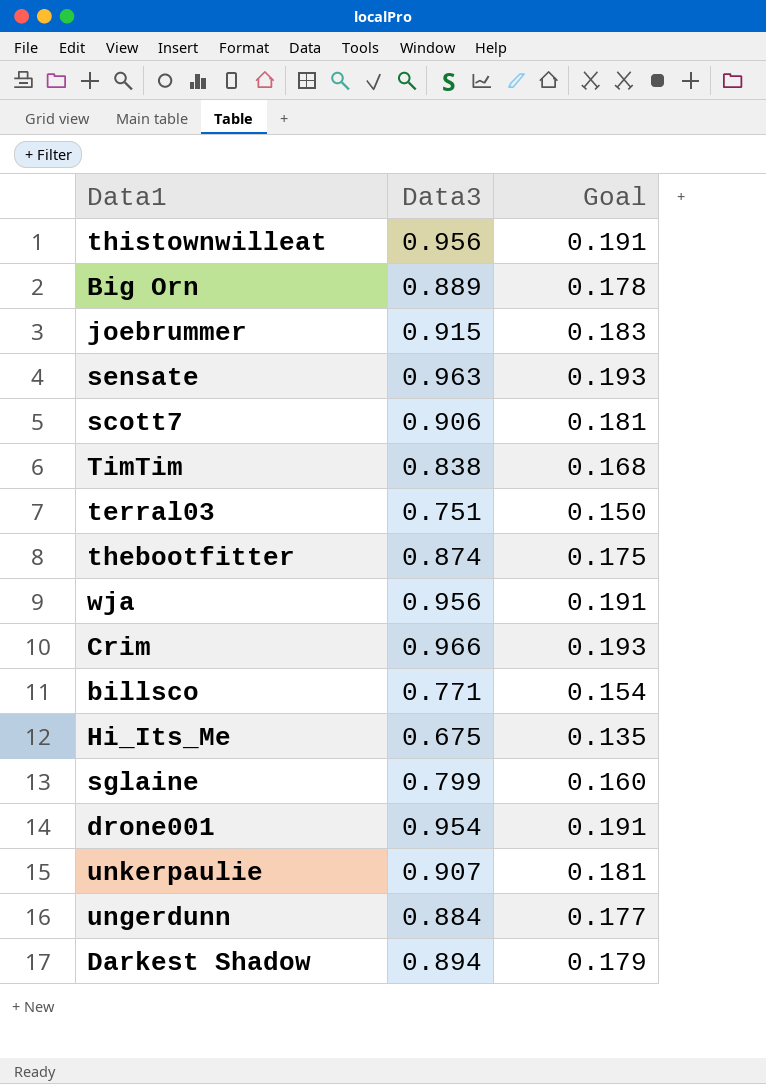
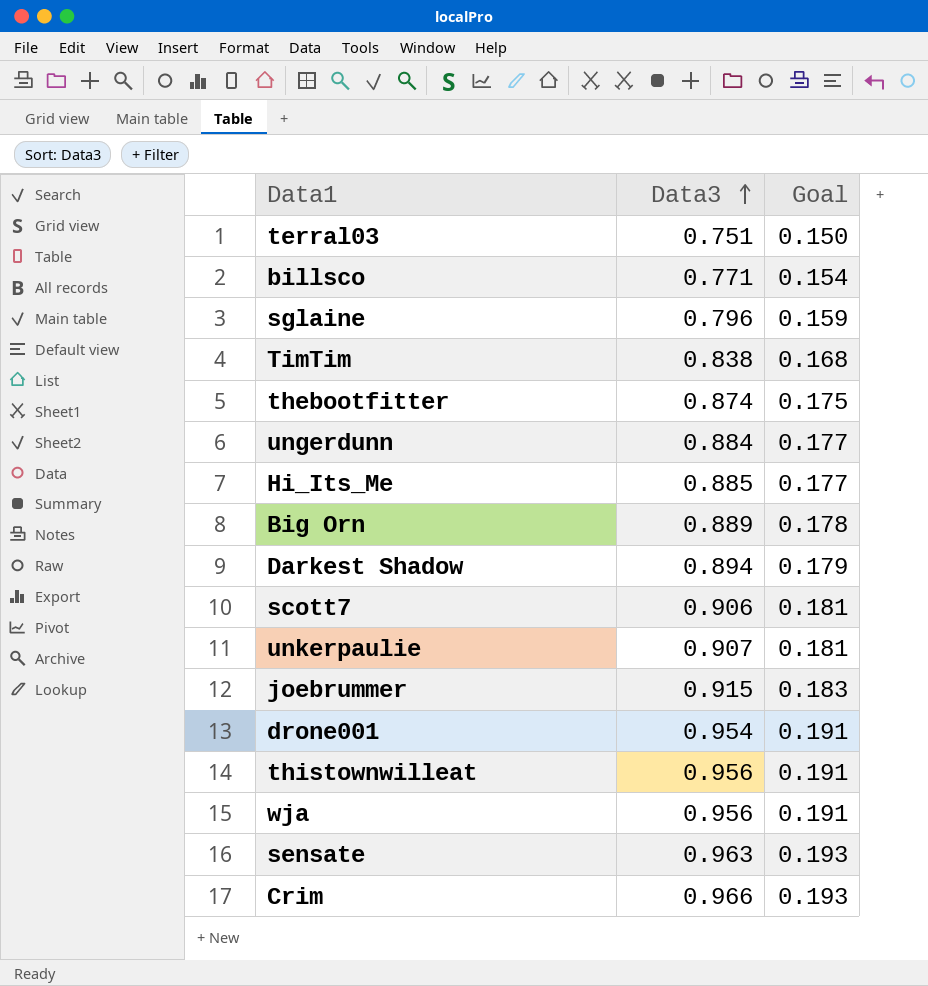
row order: none -> Data3 ascending
sglaine | Data3: 0.799 -> 0.796
sglaine | Goal: 0.160 -> 0.159
Hi_Its_Me | Data3: 0.675 -> 0.885
Hi_Its_Me | Goal: 0.135 -> 0.177

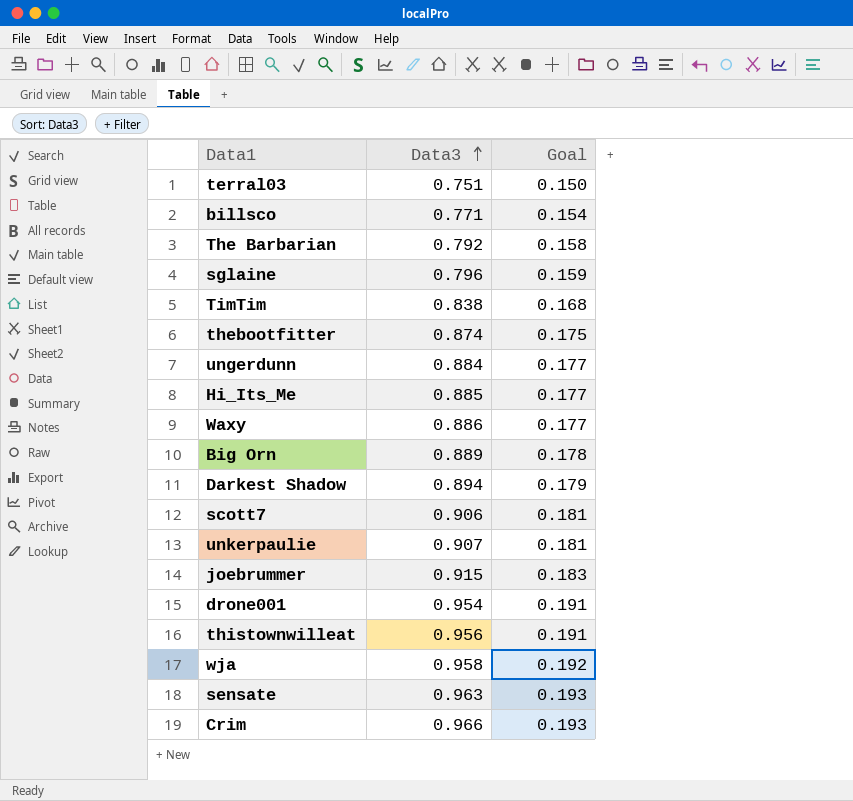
row The Barbarian: none -> 0.792 | 0.158
row Waxy: none -> 0.886 | 0.177
wja | Data3: 0.956 -> 0.958
wja | Goal: 0.191 -> 0.192

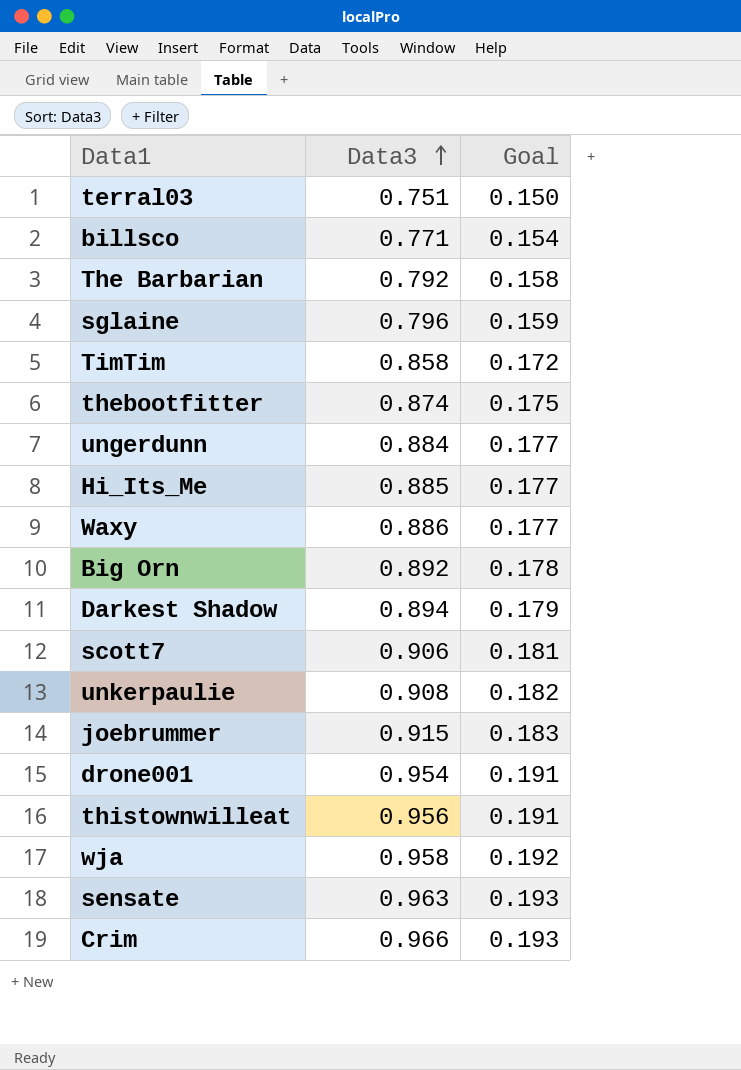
TimTim | Data3: 0.838 -> 0.858
TimTim | Goal: 0.168 -> 0.172
Big Orn | Data3: 0.889 -> 0.892
unkerpaulie | Data3: 0.907 -> 0.908
unkerpaulie | Goal: 0.181 -> 0.182

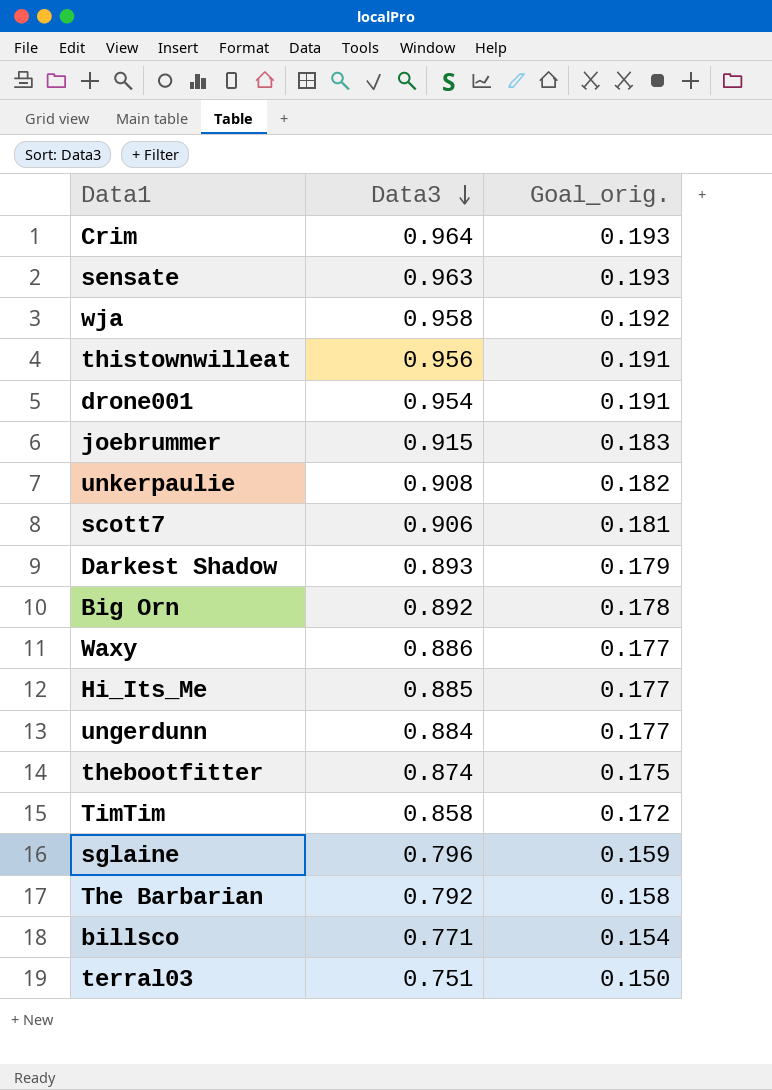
row order: Data3 ascending -> Data3 descending
column name: Goal -> Goal_orig.
Crim | Data3: 0.966 -> 0.964
Darkest Shadow | Data3: 0.894 -> 0.893

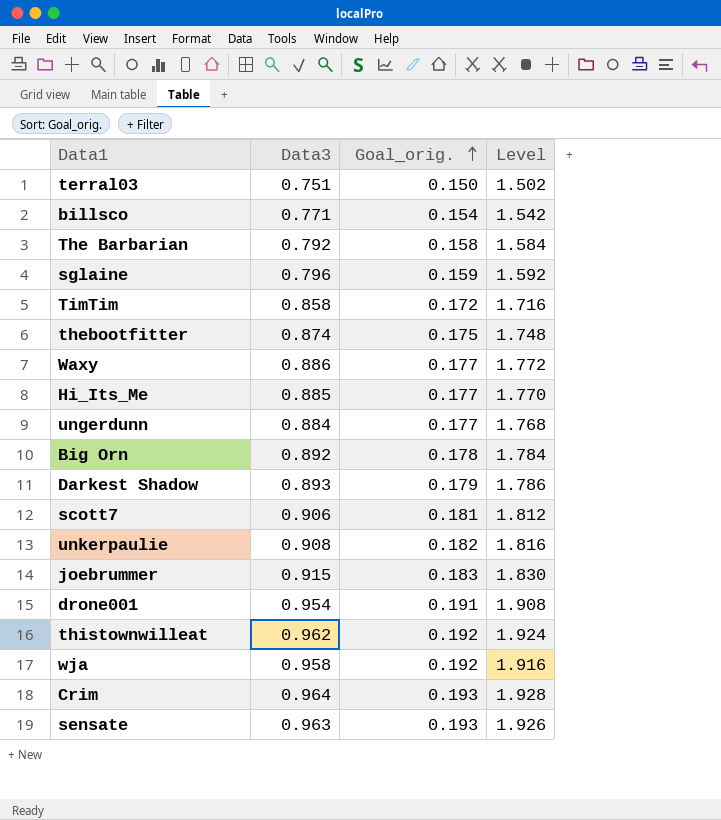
row order: Data3 descending -> Goal_orig. ascending
column Level | formula: none -> [Data3] * 2
thistownwilleat | Data3: 0.956 -> 0.962
thistownwilleat | Goal_orig.: 0.191 -> 0.192

